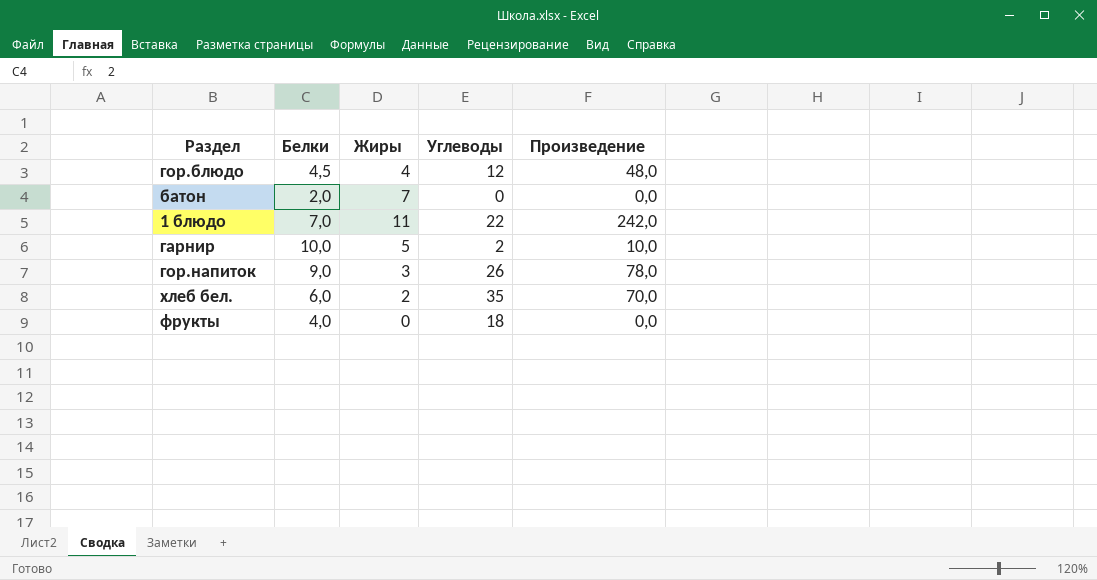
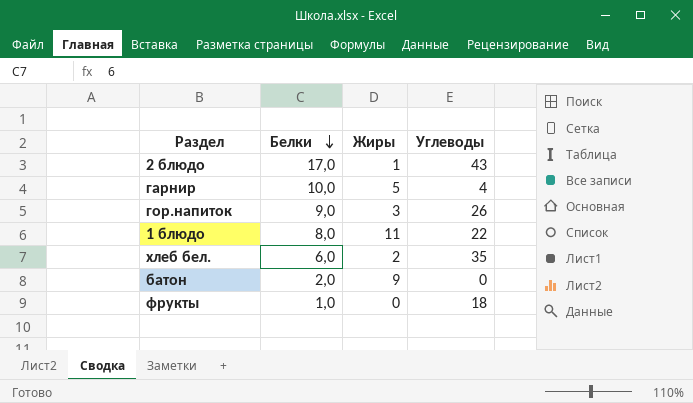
row order: none -> Белки descending
column Произведение | formula: [Жиры] * [Углеводы] -> none
row гор.блюдо: 4,5 | 4 | 12 | 48,0 -> none
row 2 блюдо: none -> 17,0 | 1 | 43
гарнир | Углеводы: 2 -> 4
1 блюдо | Белки: 7,0 -> 8,0
батон | Жиры: 7 -> 9
фрукты | Белки: 4,0 -> 1,0

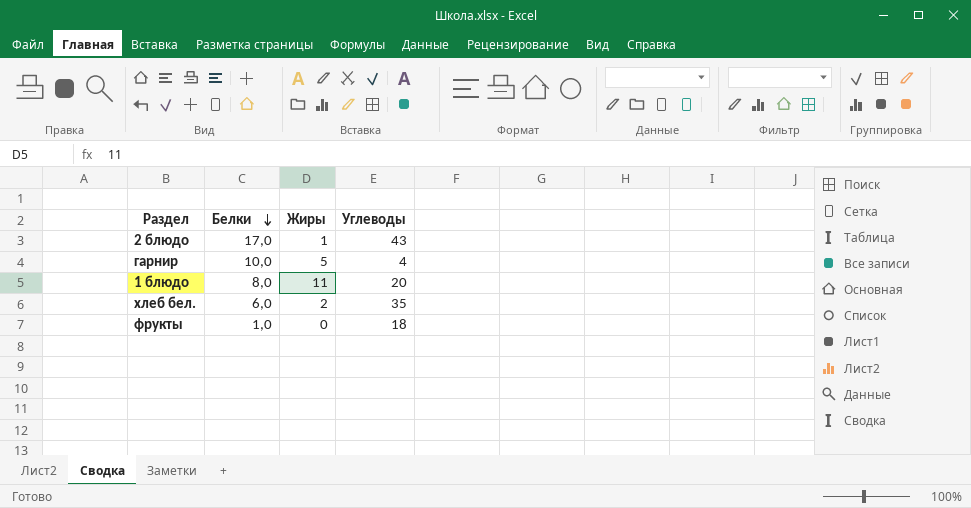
row гор.напиток: 9,0 | 3 | 26 -> none
row батон: 2,0 | 9 | 0 -> none
1 блюдо | Углеводы: 22 -> 20

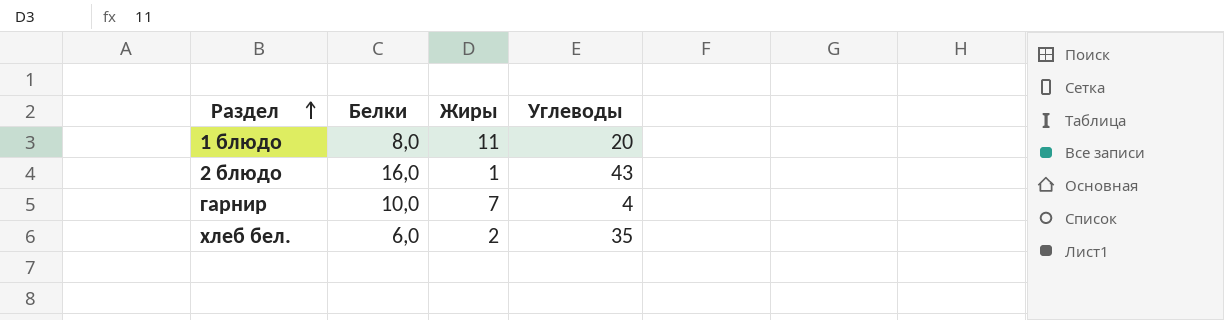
row order: Белки descending -> Раздел ascending
row фрукты: 1,0 | 0 | 18 -> none
2 блюдо | Белки: 17,0 -> 16,0
гарнир | Жиры: 5 -> 7

